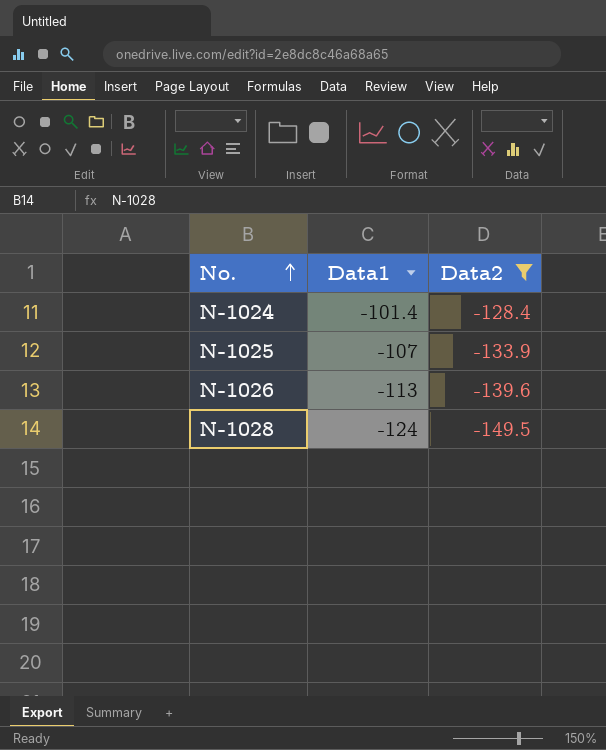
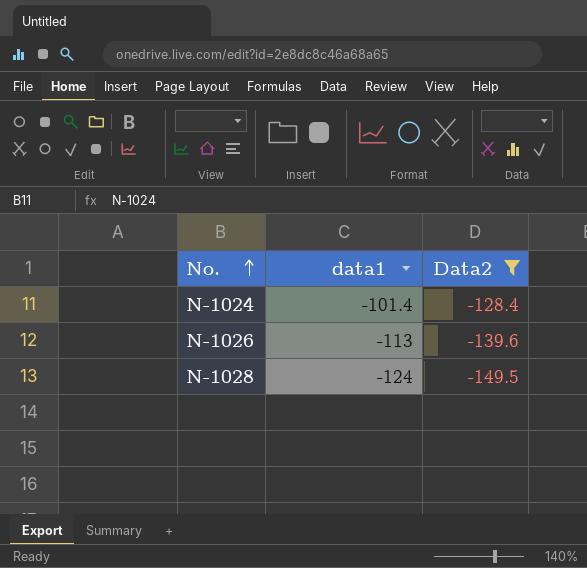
column name: Data1 -> data1
row N-1025: -107 | -133.9 -> none

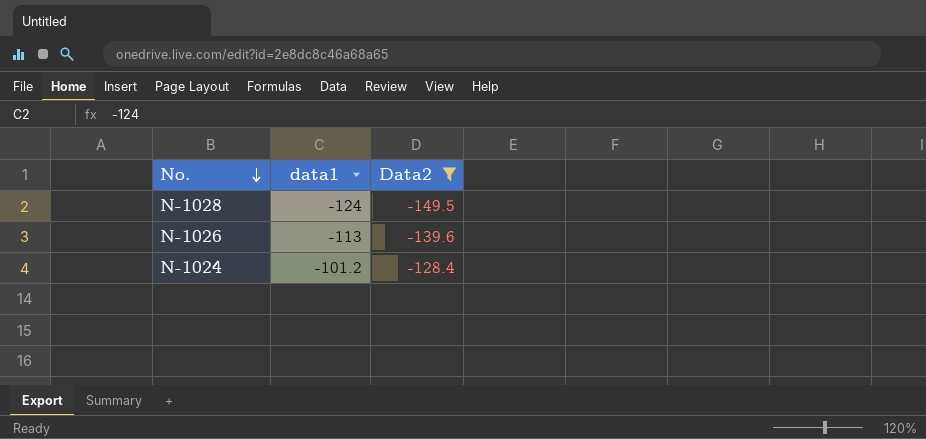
row order: No. ascending -> No. descending
N-1024 | data1: -101.4 -> -101.2

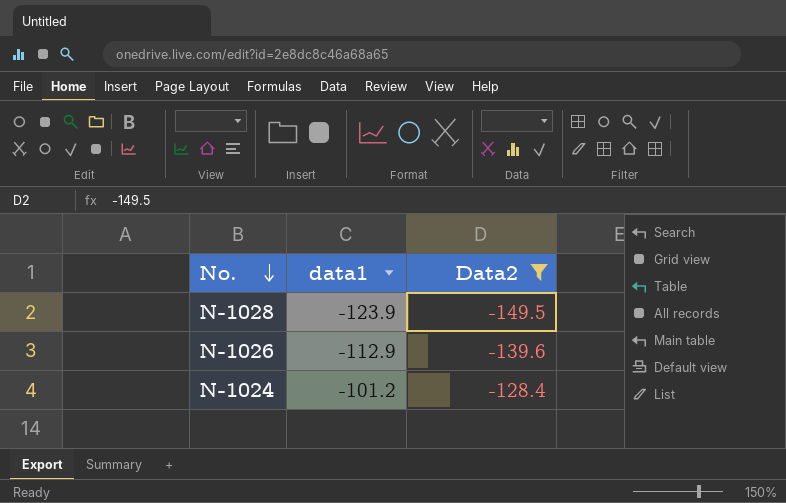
N-1028 | data1: -124 -> -123.9
N-1026 | data1: -113 -> -112.9

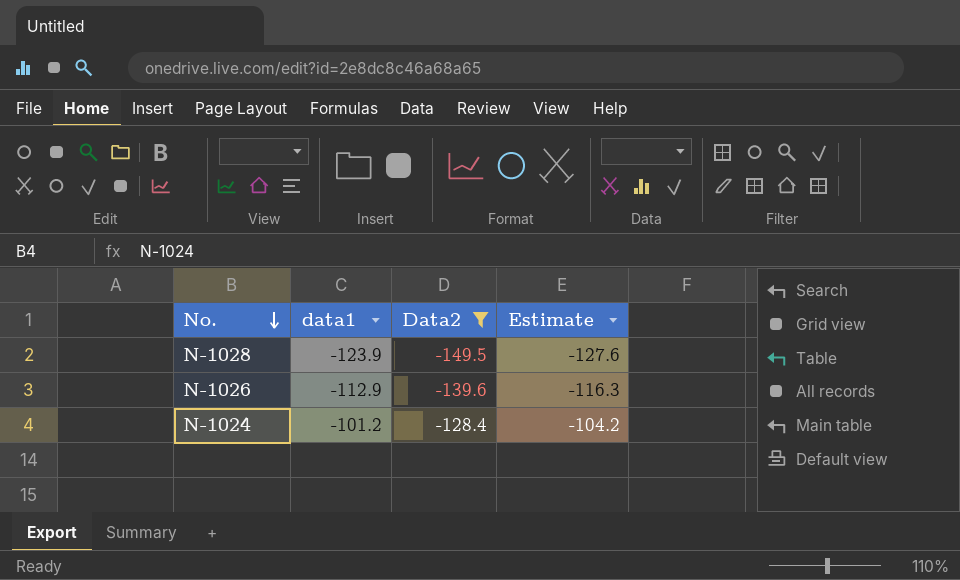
column Estimate | formula: none -> [data1] * 1.03

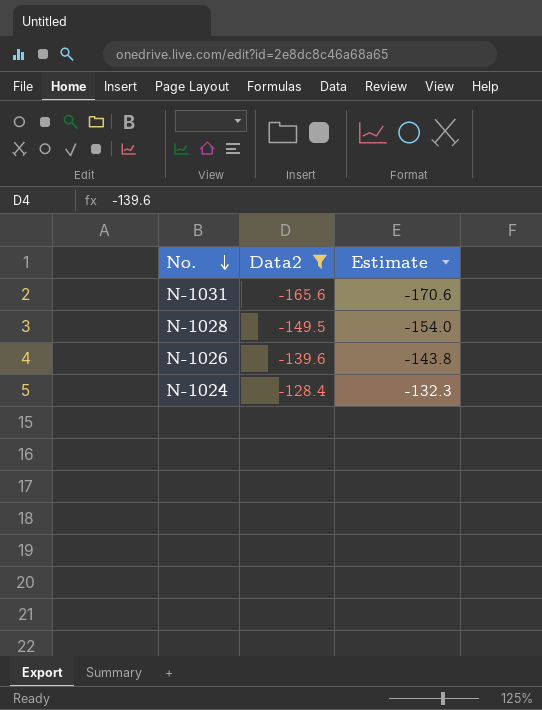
column data1 | position: 2 -> none
column Estimate | formula: [data1] * 1.03 -> [Data2] * 1.03
row N-1031: none -> -165.6 | -170.6

